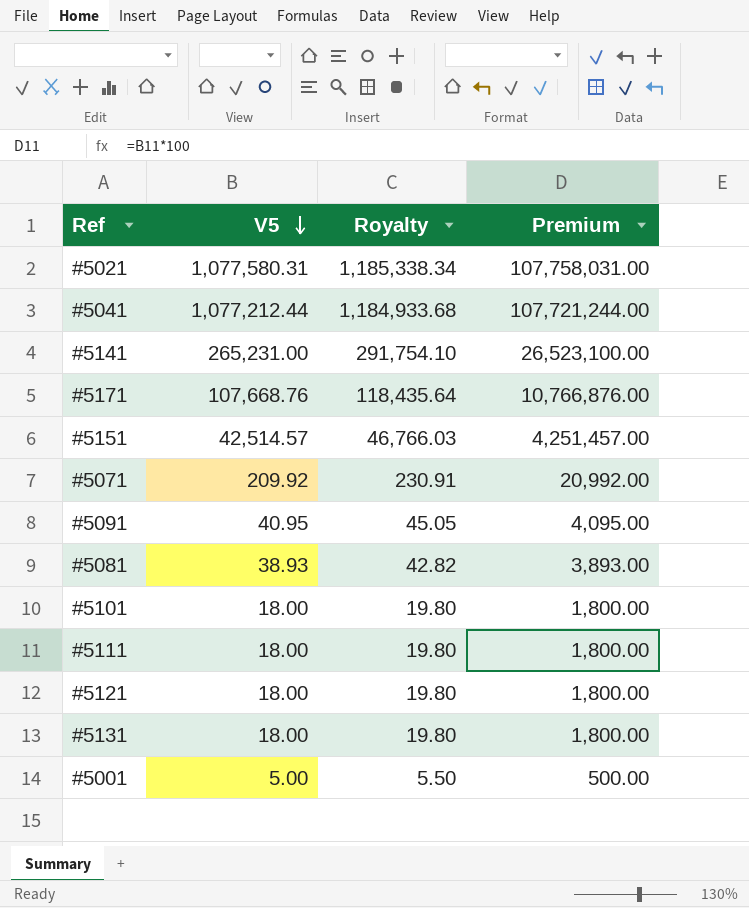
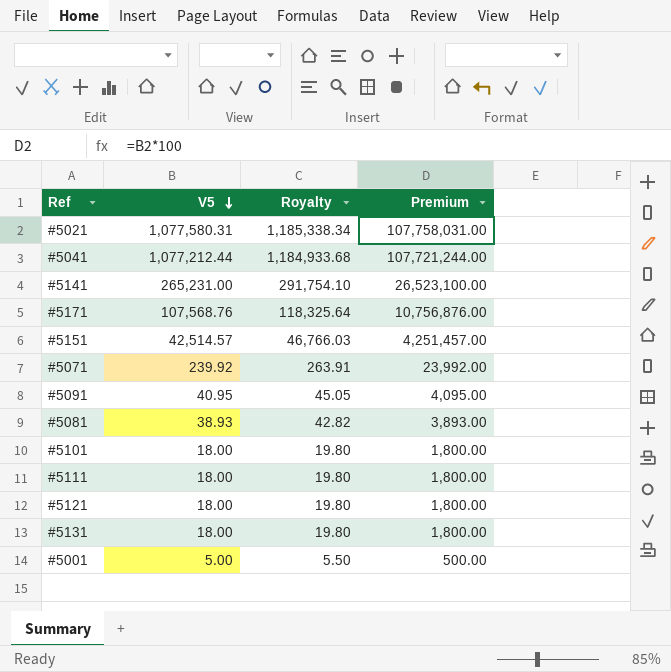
#5171 | V5: 107,668.76 -> 107,568.76
#5171 | Royalty: 118,435.64 -> 118,325.64
#5171 | Premium: 10,766,876.00 -> 10,756,876.00
#5071 | V5: 209.92 -> 239.92
#5071 | Royalty: 230.91 -> 263.91
#5071 | Premium: 20,992.00 -> 23,992.00

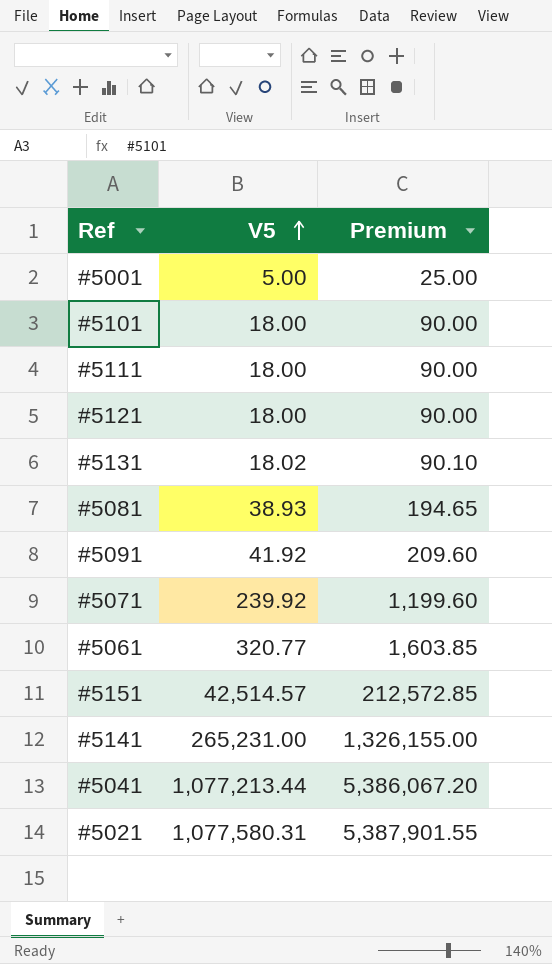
row order: V5 descending -> V5 ascending
column Royalty | formula: [V5] * 1.1 -> none
column Premium | formula: [V5] * 100 -> [V5] * 5
row #5171: 107,568.76 | 118,325.64 | 10,756,876.00 -> none
#5131 | V5: 18.00 -> 18.02
#5091 | V5: 40.95 -> 41.92
row #5061: none -> 320.77 | 1,603.85
#5041 | V5: 1,077,212.44 -> 1,077,213.44

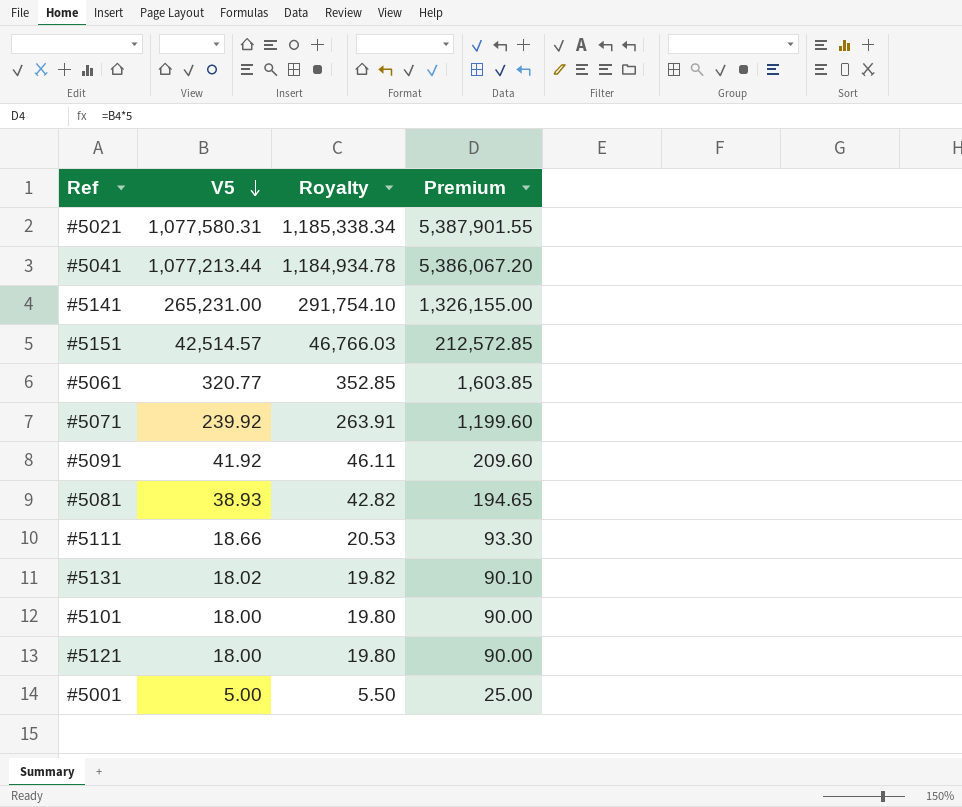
row order: V5 ascending -> V5 descending
column Royalty | formula: none -> [V5] * 1.1
#5111 | V5: 18.00 -> 18.66
#5111 | Premium: 90.00 -> 93.30

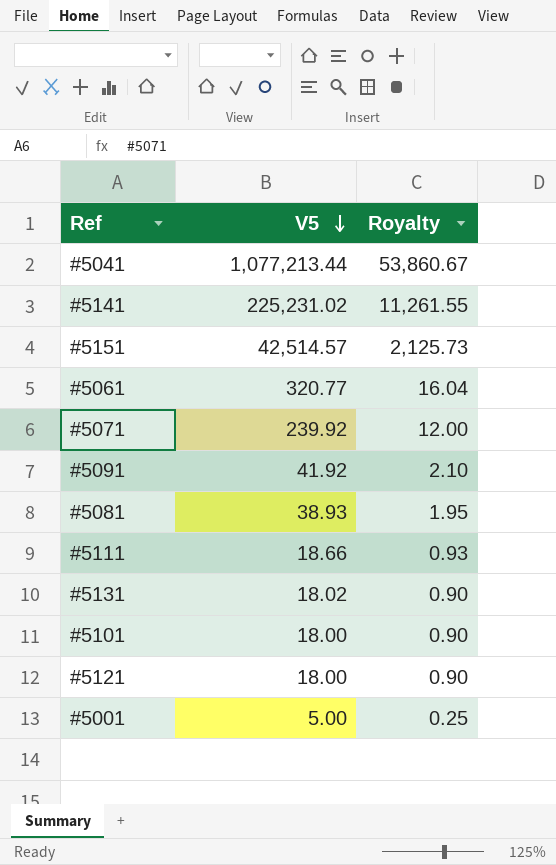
column Premium | formula: [V5] * 5 -> none
column Royalty | formula: [V5] * 1.1 -> [V5] * 0.05
row #5021: 1,077,580.31 | 1,185,338.34 | 5,387,901.55 -> none
#5141 | V5: 265,231.00 -> 225,231.02

